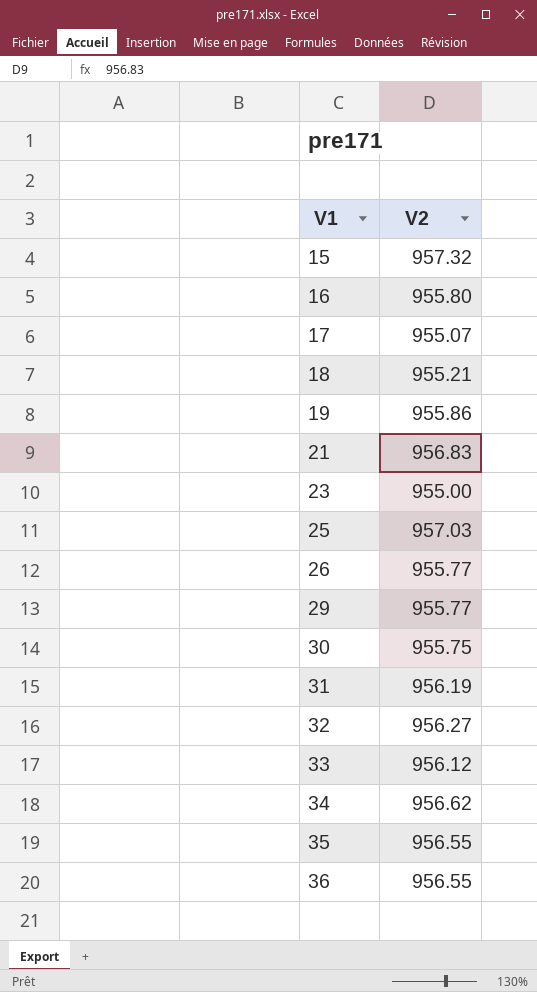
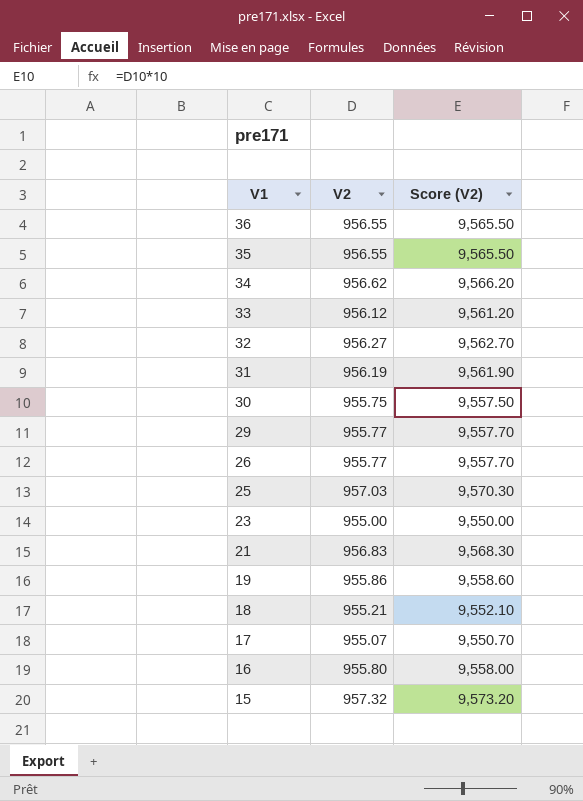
row order: V1 ascending -> V1 descending
column Score (V2) | formula: none -> [V2] * 10

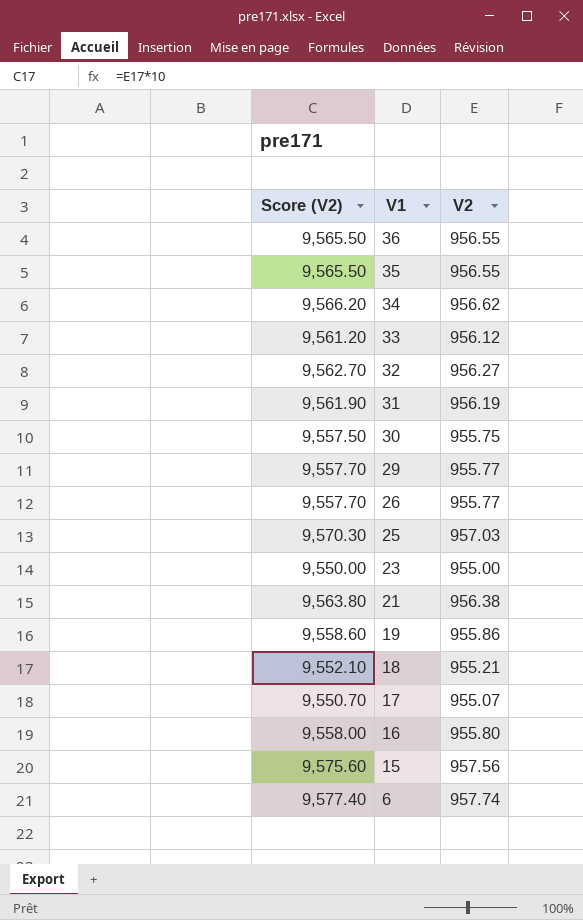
column Score (V2) | position: 3 -> 1
21 | Score (V2): 9,568.30 -> 9,563.80
21 | V2: 956.83 -> 956.38
15 | Score (V2): 9,573.20 -> 9,575.60
15 | V2: 957.32 -> 957.56
row 6: none -> 9,577.40 | 957.74

